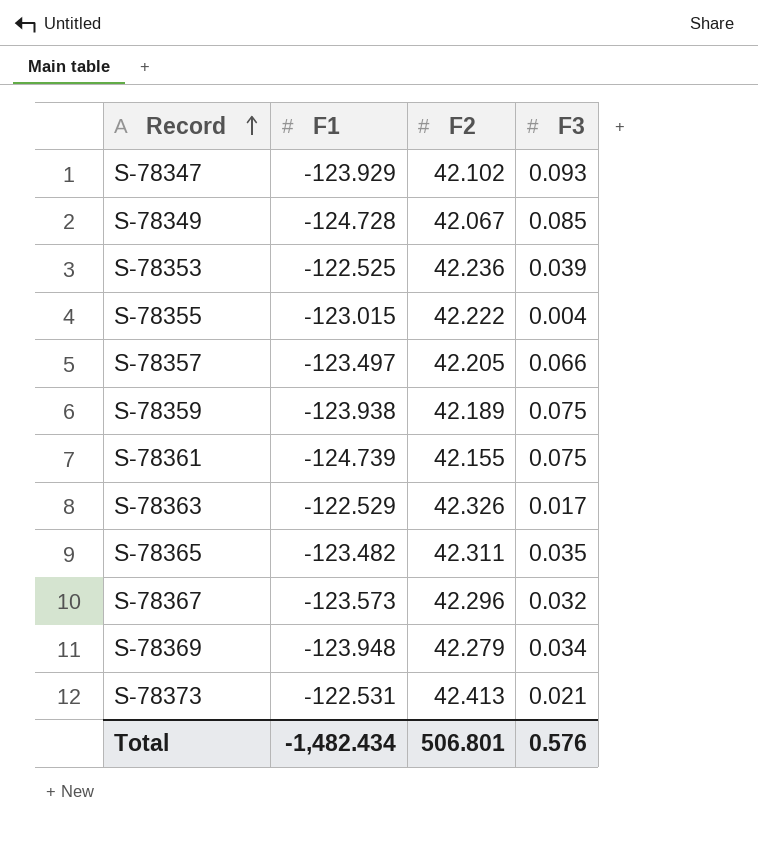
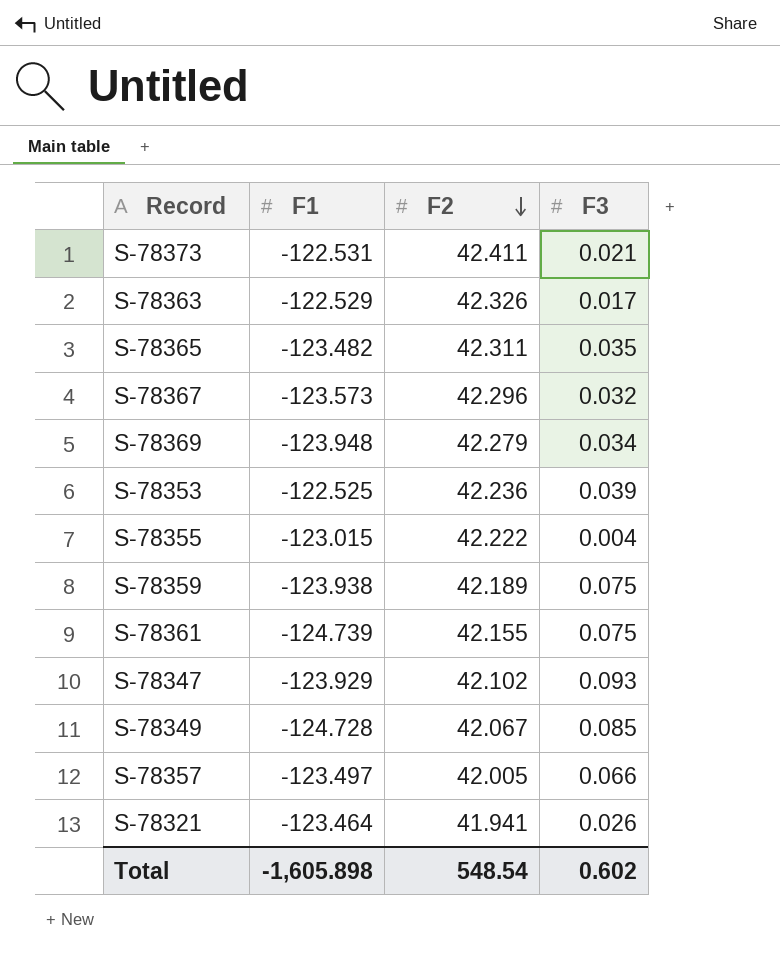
row order: Record ascending -> F2 descending
S-78373 | F2: 42.413 -> 42.411
S-78357 | F2: 42.205 -> 42.005
row S-78321: none -> -123.464 | 41.941 | 0.026
Total | F1: -1,482.434 -> -1,605.898
Total | F2: 506.801 -> 548.54
Total | F3: 0.576 -> 0.602

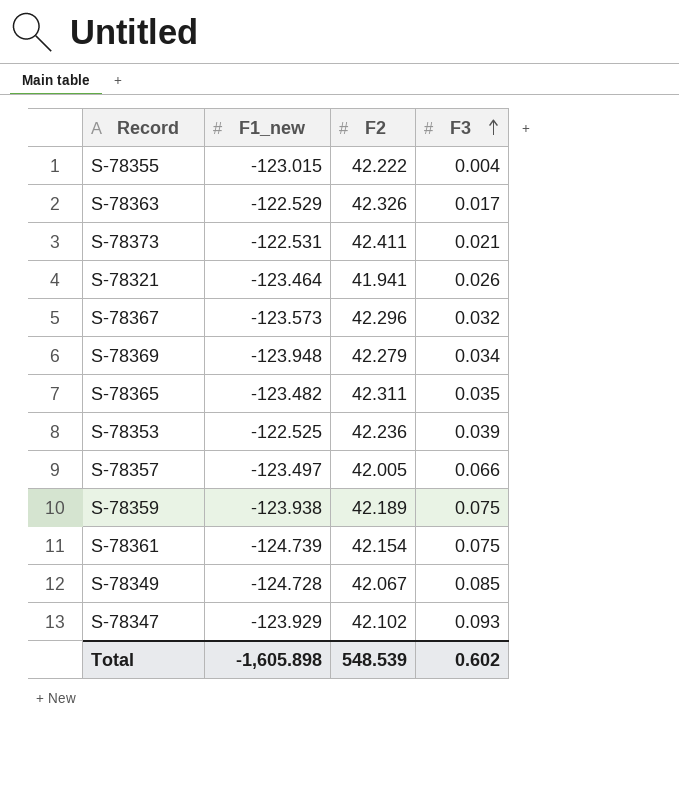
row order: F2 descending -> F3 ascending
column name: F1 -> F1_new
S-78361 | F2: 42.155 -> 42.154
Total | F2: 548.54 -> 548.539

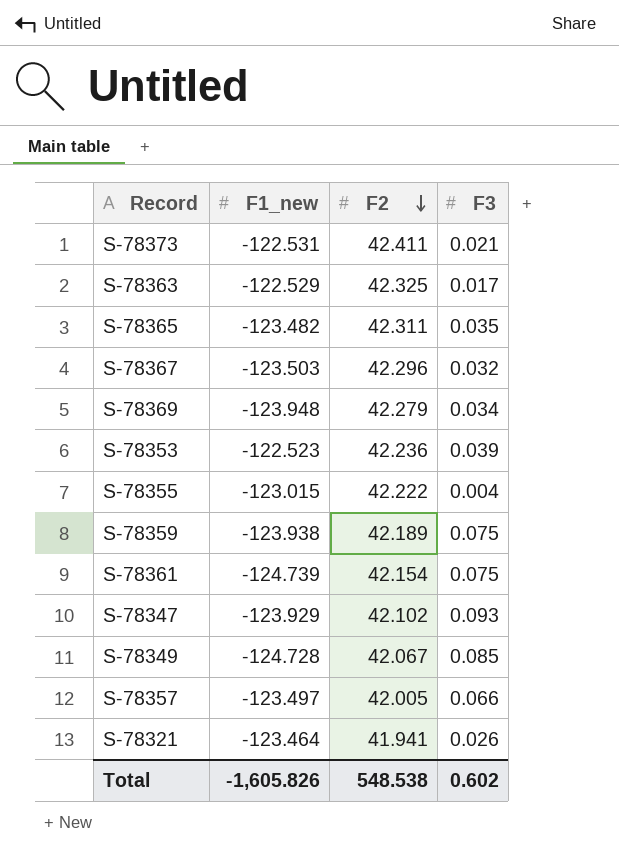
row order: F3 ascending -> F2 descending
S-78363 | F2: 42.326 -> 42.325
S-78367 | F1_new: -123.573 -> -123.503
S-78353 | F1_new: -122.525 -> -122.523
Total | F1_new: -1,605.898 -> -1,605.826
Total | F2: 548.539 -> 548.538

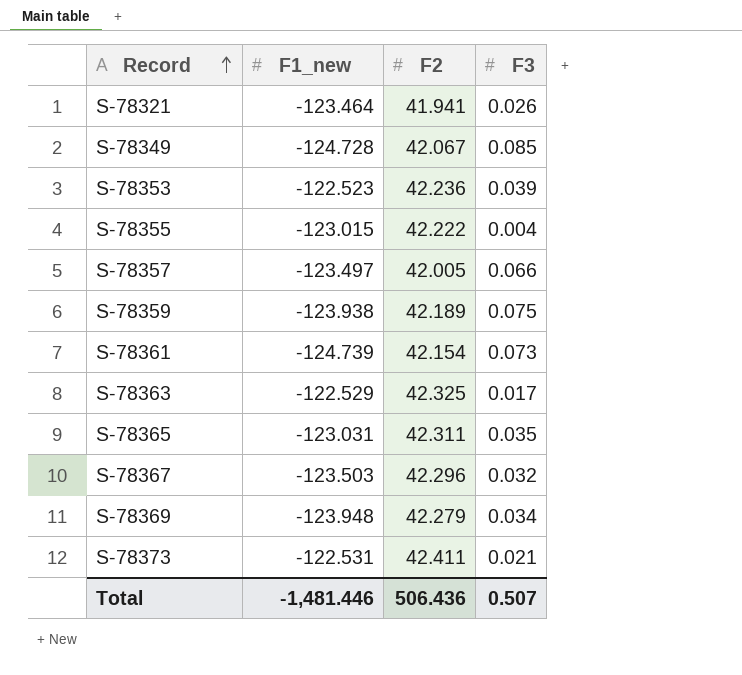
row order: F2 descending -> Record ascending
row S-78347: -123.929 | 42.102 | 0.093 -> none
S-78361 | F3: 0.075 -> 0.073
S-78365 | F1_new: -123.482 -> -123.031
Total | F1_new: -1,605.826 -> -1,481.446
Total | F2: 548.538 -> 506.436
Total | F3: 0.602 -> 0.507

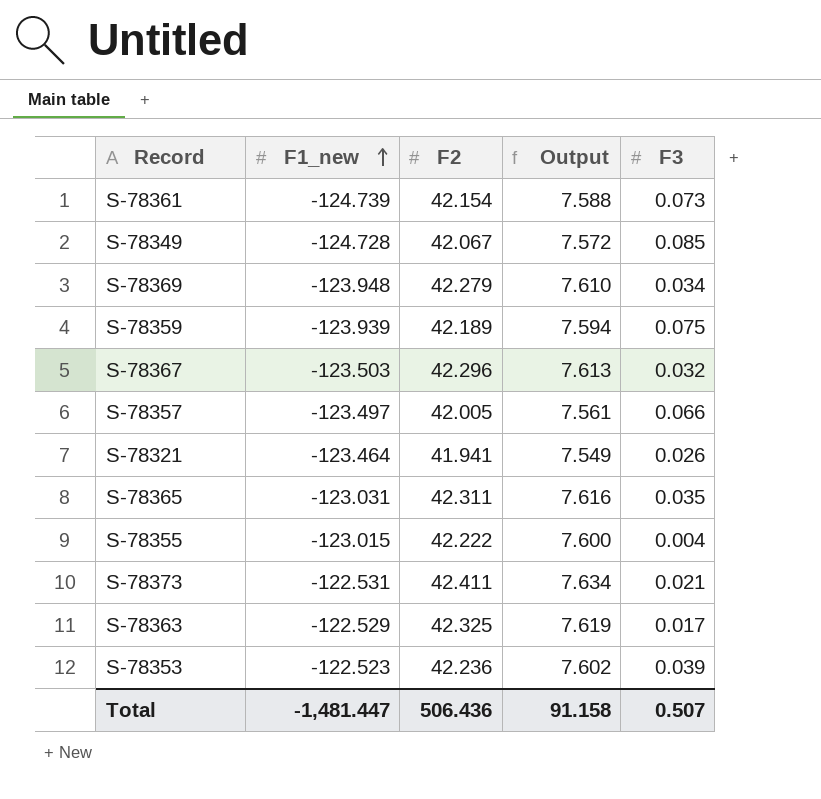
row order: Record ascending -> F1_new ascending
column Output | formula: none -> [F2] * 0.18
S-78359 | F1_new: -123.938 -> -123.939
Total | F1_new: -1,481.446 -> -1,481.447

